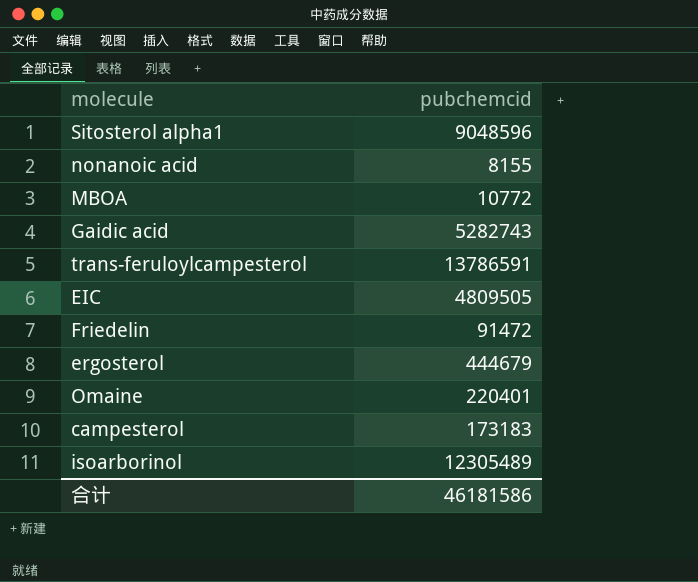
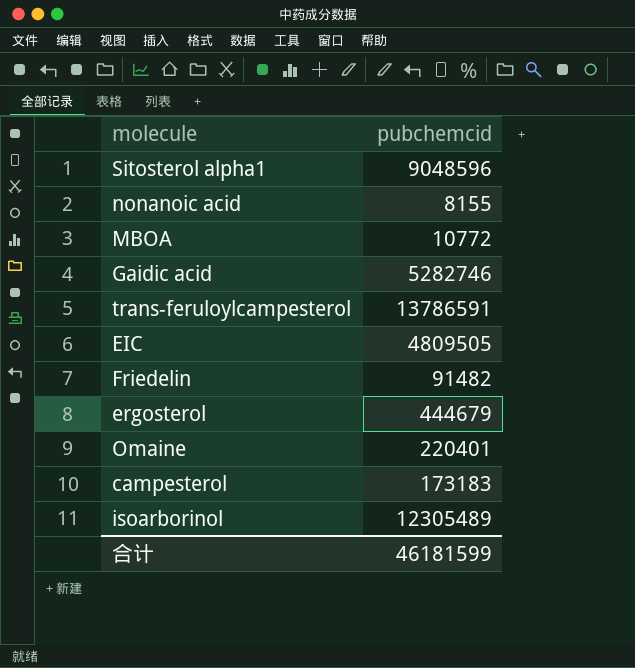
Gaidic acid | pubchemcid: 5282743 -> 5282746
Friedelin | pubchemcid: 91472 -> 91482
合计 | pubchemcid: 46181586 -> 46181599

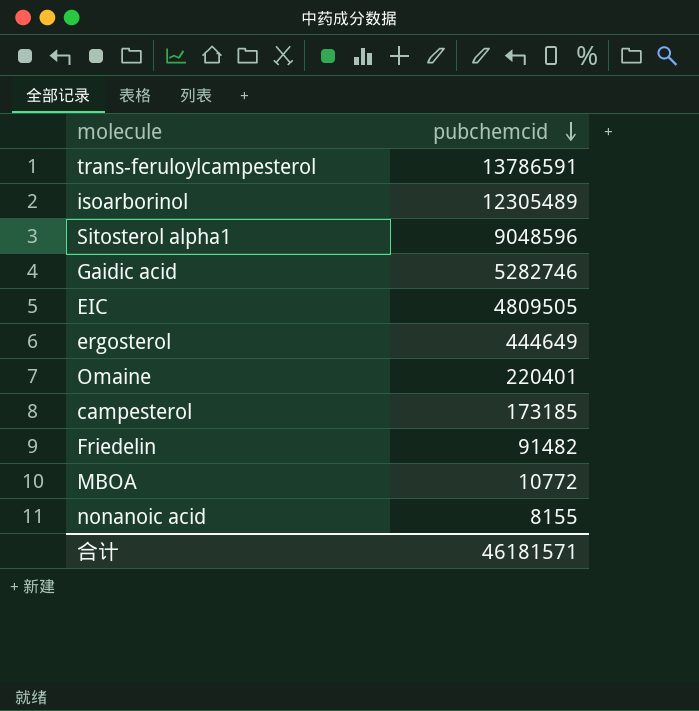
row order: none -> pubchemcid descending
ergosterol | pubchemcid: 444679 -> 444649
campesterol | pubchemcid: 173183 -> 173185
合计 | pubchemcid: 46181599 -> 46181571

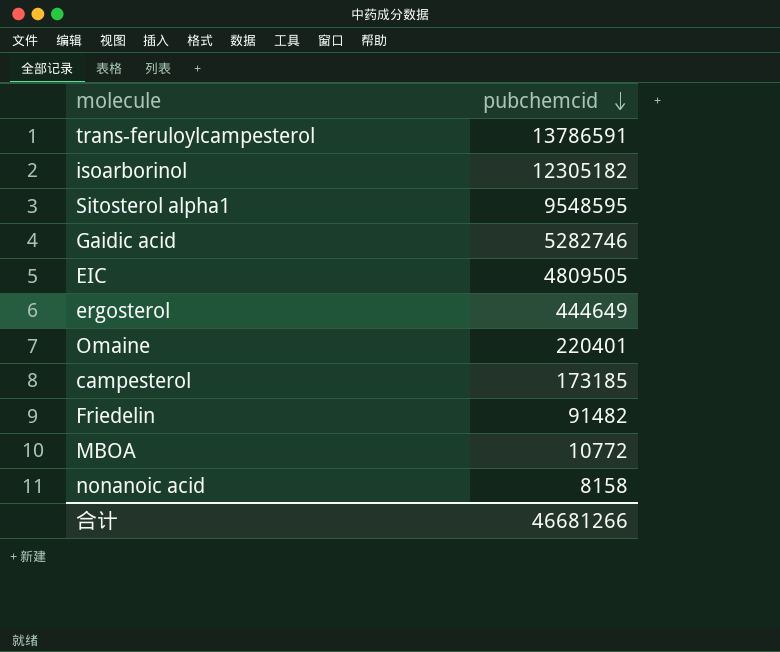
isoarborinol | pubchemcid: 12305489 -> 12305182
Sitosterol alpha1 | pubchemcid: 9048596 -> 9548595
nonanoic acid | pubchemcid: 8155 -> 8158
合计 | pubchemcid: 46181571 -> 46681266

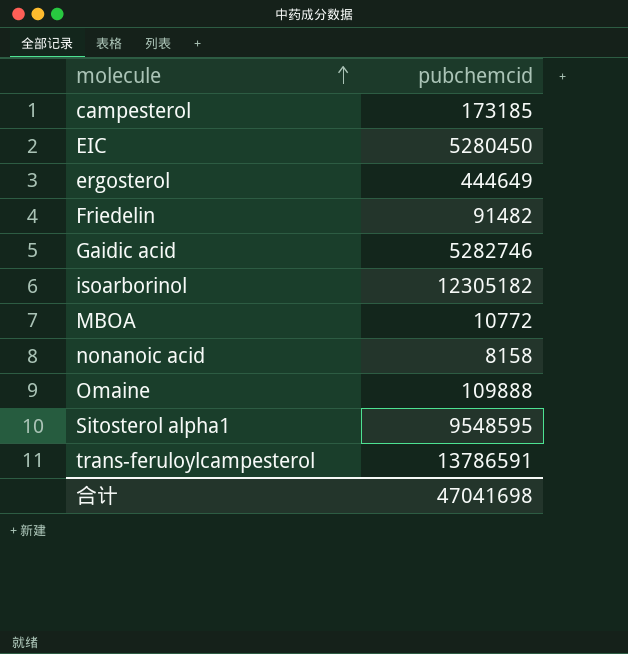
row order: pubchemcid descending -> molecule ascending
EIC | pubchemcid: 4809505 -> 5280450
Omaine | pubchemcid: 220401 -> 109888
合计 | pubchemcid: 46681266 -> 47041698

